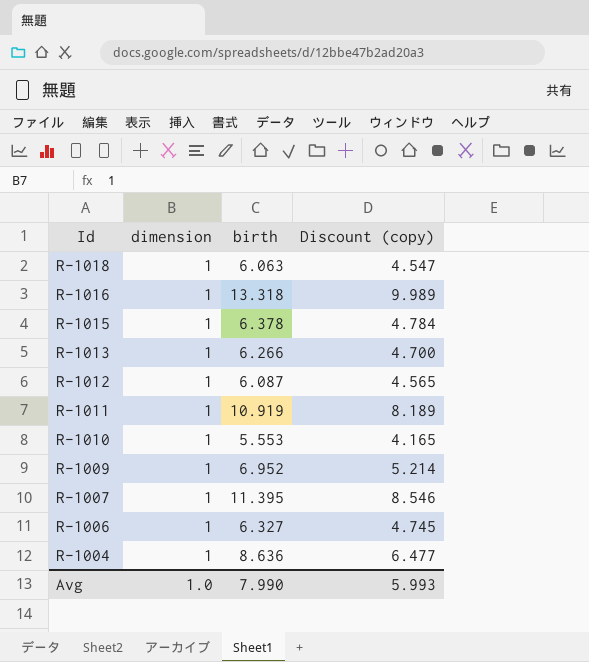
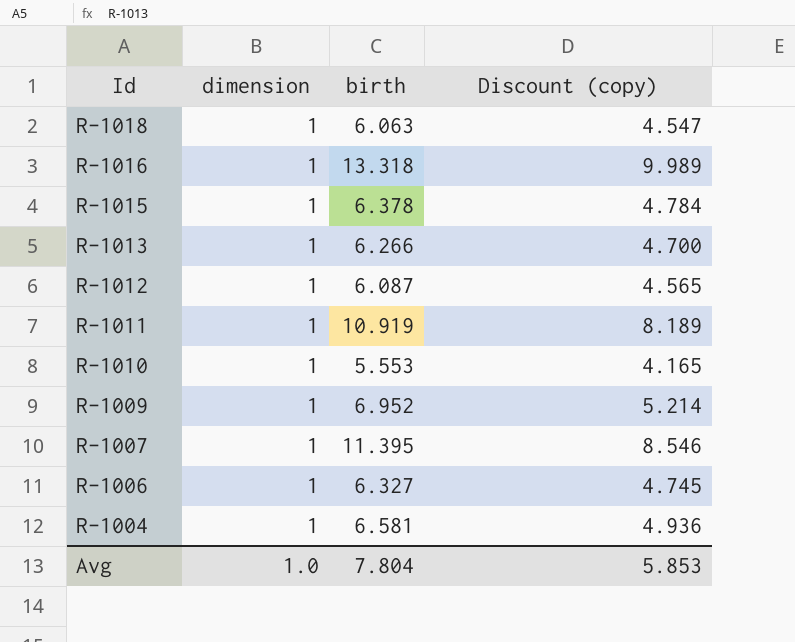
R-1004 | birth: 8.636 -> 6.581
R-1004 | Discount (copy): 6.477 -> 4.936
Avg | birth: 7.990 -> 7.804
Avg | Discount (copy): 5.993 -> 5.853

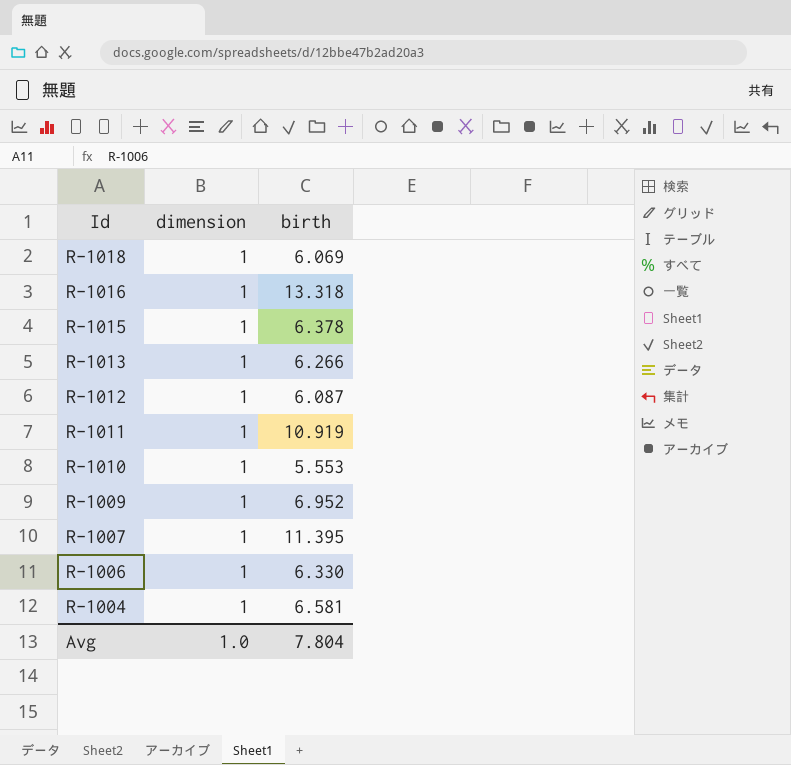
column Discount (copy) | formula: [birth] * 0.75 -> none
R-1018 | birth: 6.063 -> 6.069
R-1006 | birth: 6.327 -> 6.330

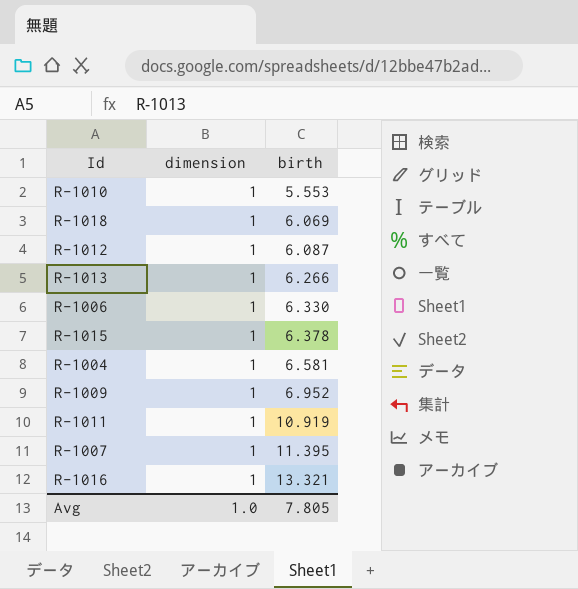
row order: Id descending -> birth ascending
R-1016 | birth: 13.318 -> 13.321
Avg | birth: 7.804 -> 7.805

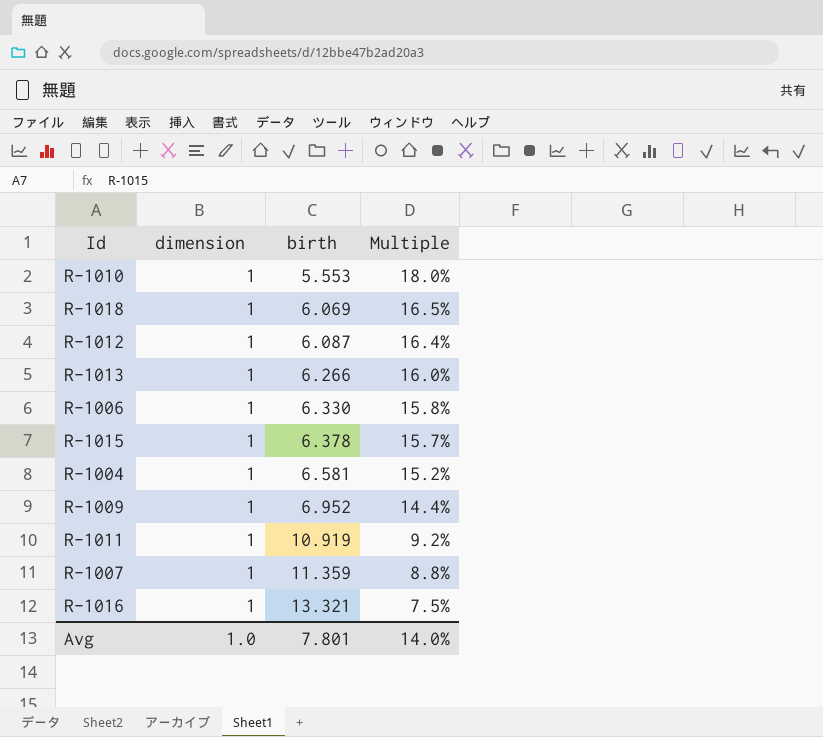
column Multiple | formula: none -> [dimension] / [birth]
R-1007 | birth: 11.395 -> 11.359
Avg | birth: 7.805 -> 7.801

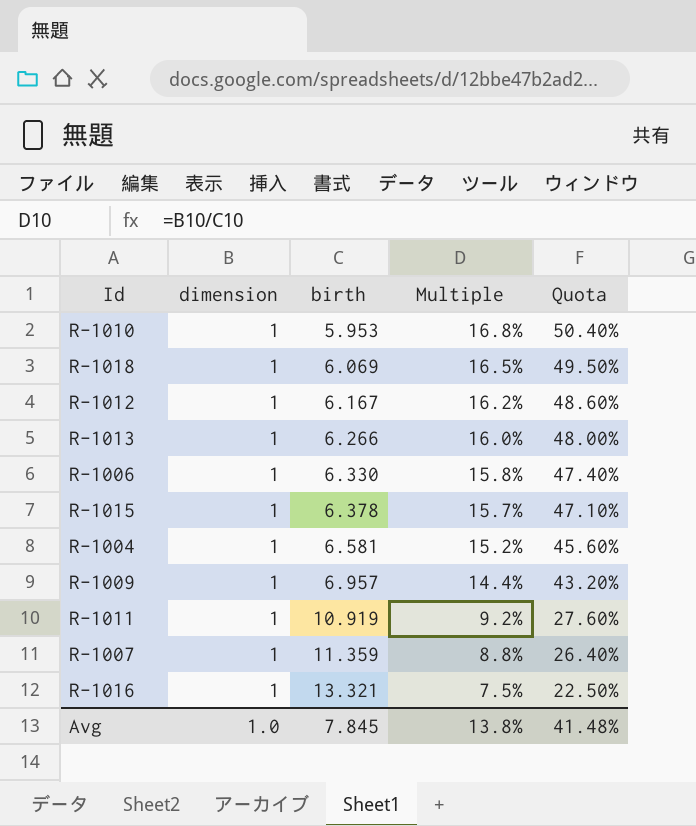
column Quota | formula: none -> [Multiple] * 3
R-1010 | birth: 5.553 -> 5.953
R-1010 | Multiple: 18.0% -> 16.8%
R-1012 | birth: 6.087 -> 6.167
R-1012 | Multiple: 16.4% -> 16.2%
R-1009 | birth: 6.952 -> 6.957
Avg | birth: 7.801 -> 7.845
Avg | Multiple: 14.0% -> 13.8%

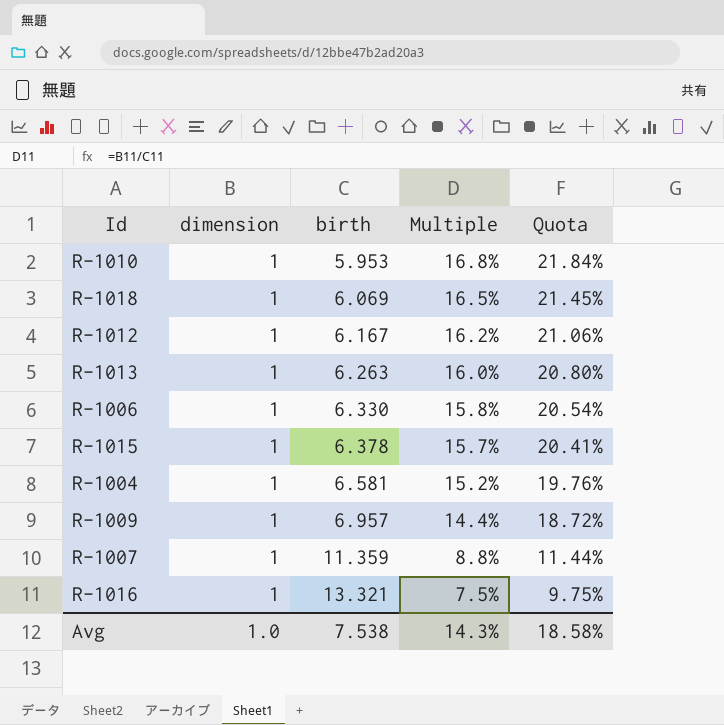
column Quota | formula: [Multiple] * 3 -> [Multiple] * 1.3
row R-1011: 1 | 10.919 | 9.2% | 27.60% -> none
R-1013 | birth: 6.266 -> 6.263
Avg | birth: 7.845 -> 7.538
Avg | Multiple: 13.8% -> 14.3%
Avg | Quota: 41.48% -> 18.58%

